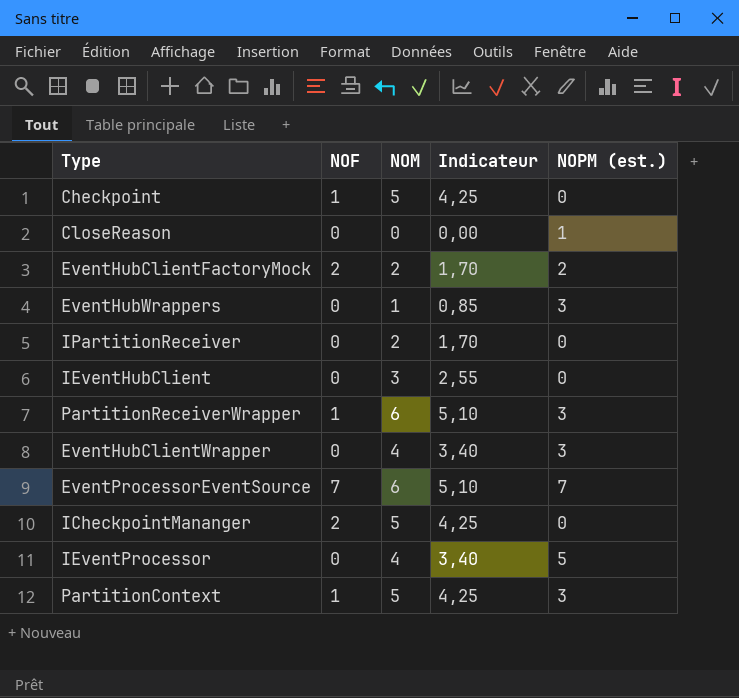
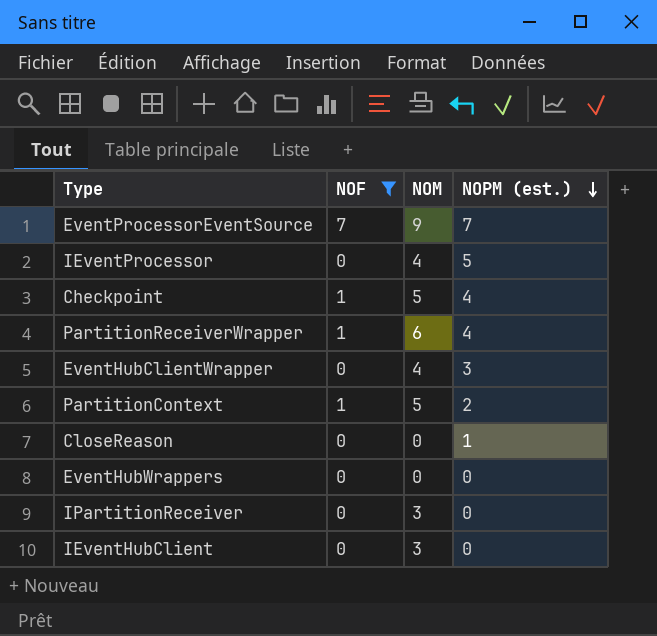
filter: none -> NOF != 2
row order: none -> NOPM (est.) descending
column Indicateur | formula: [NOM] * 0,85 -> none
EventProcessorEventSource | NOM: 6 -> 9
Checkpoint | NOPM (est.): 0 -> 4
PartitionReceiverWrapper | NOPM (est.): 3 -> 4
PartitionContext | NOPM (est.): 3 -> 2
EventHubWrappers | NOM: 1 -> 0
EventHubWrappers | NOPM (est.): 3 -> 0
IPartitionReceiver | NOM: 2 -> 3

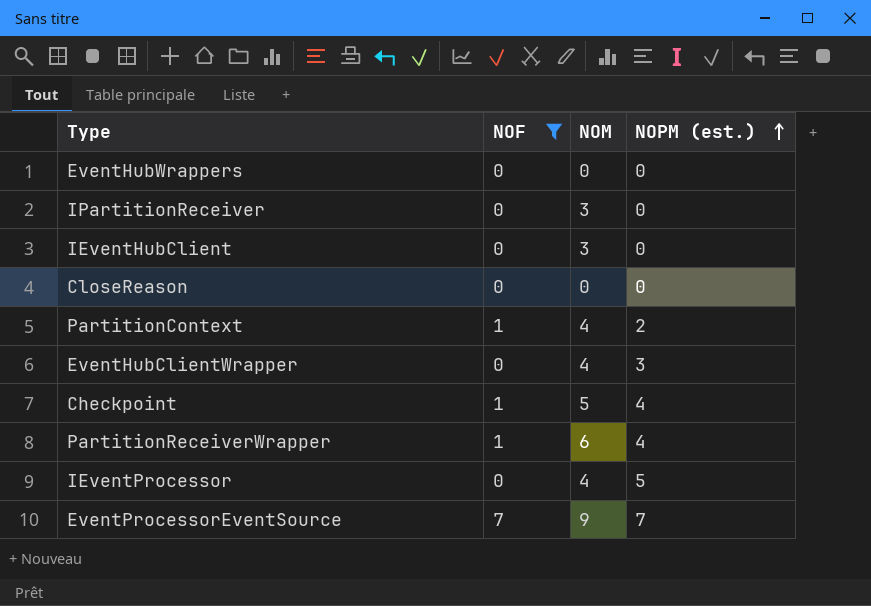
row order: NOPM (est.) descending -> NOPM (est.) ascending
CloseReason | NOPM (est.): 1 -> 0
PartitionContext | NOM: 5 -> 4

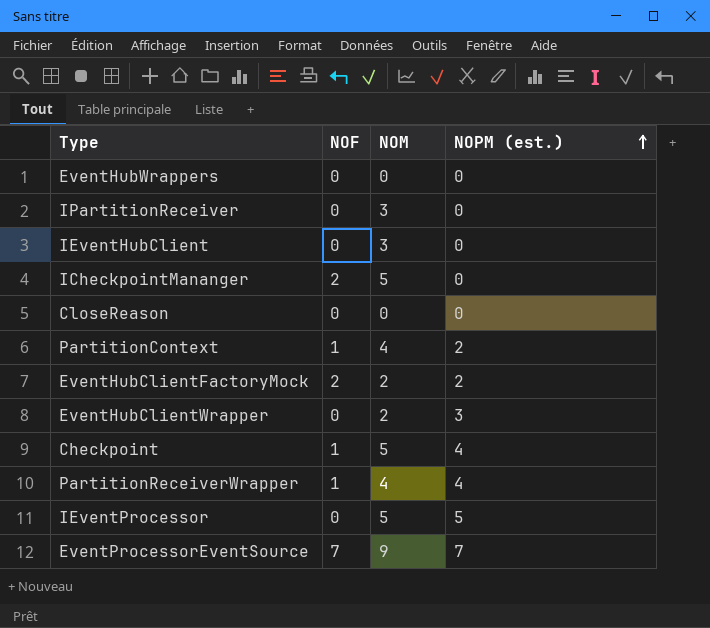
filter: NOF != 2 -> none
EventHubClientWrapper | NOM: 4 -> 2
PartitionReceiverWrapper | NOM: 6 -> 4
IEventProcessor | NOM: 4 -> 5

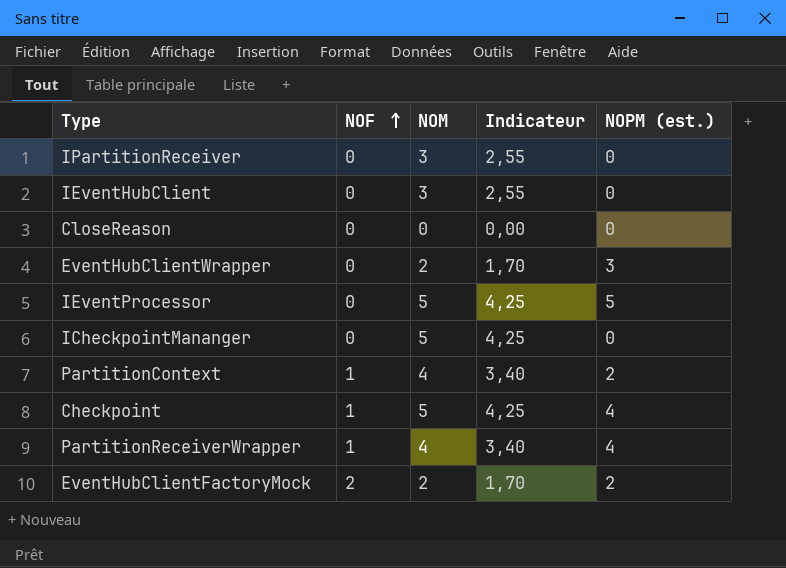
row order: NOPM (est.) ascending -> NOF ascending
column Indicateur | formula: none -> [NOM] * 0,85
row EventHubWrappers: 0 | 0 | 0 -> none
row EventProcessorEventSource: 7 | 9 | 7 -> none
ICheckpointMananger | NOF: 2 -> 0

